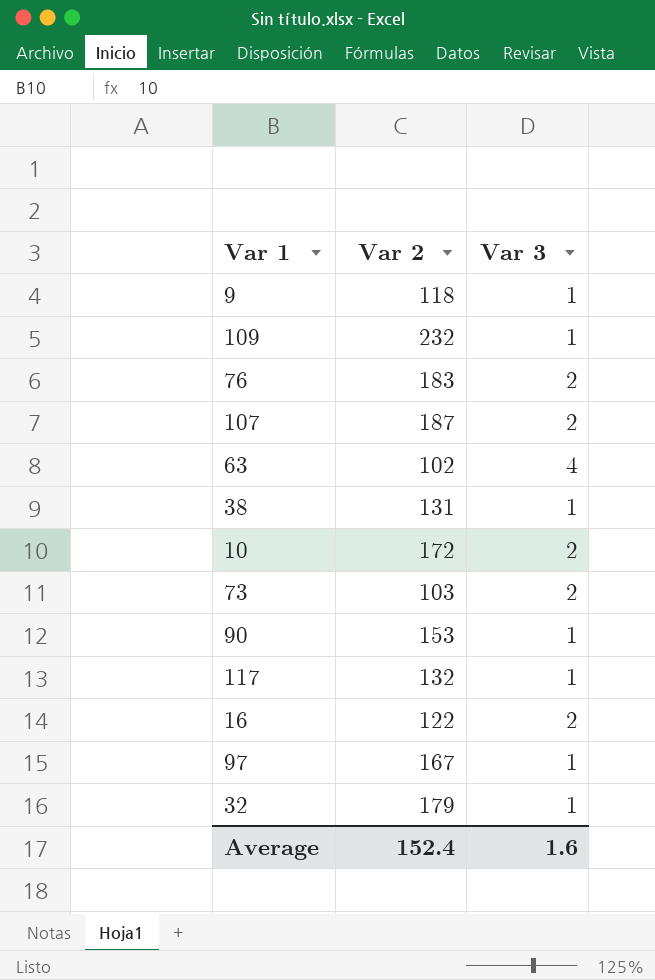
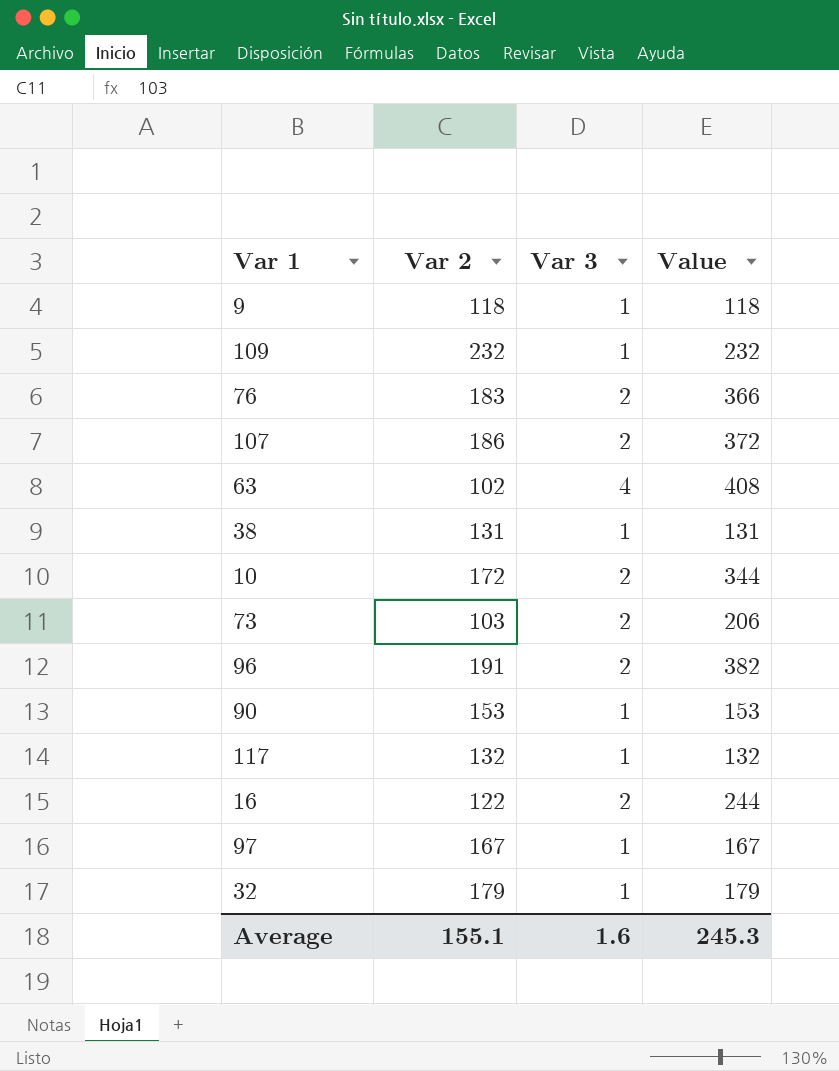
column Value | formula: none -> [Var 2] * [Var 3]
107 | Var 2: 187 -> 186
row 96: none -> 191 | 2 | 382
Average | Var 2: 152.4 -> 155.1

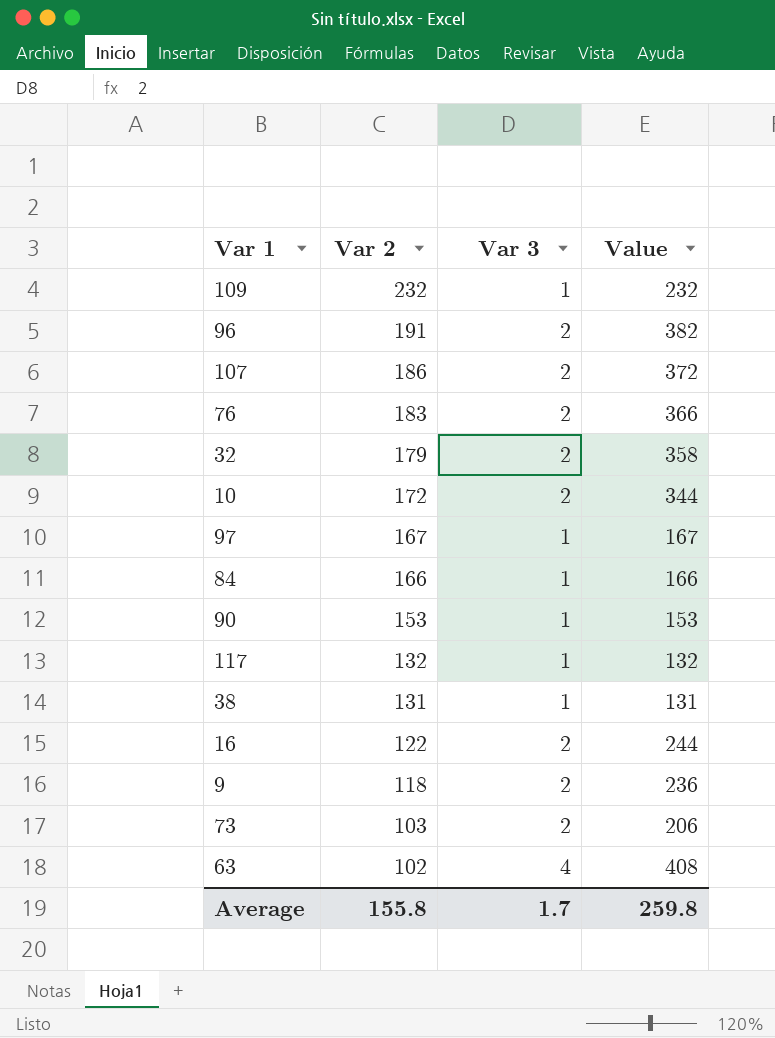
row order: none -> Var 2 descending
32 | Var 3: 1 -> 2
32 | Value: 179 -> 358
row 84: none -> 166 | 1 | 166
9 | Var 3: 1 -> 2
9 | Value: 118 -> 236
Average | Var 2: 155.1 -> 155.8
Average | Var 3: 1.6 -> 1.7
Average | Value: 245.3 -> 259.8

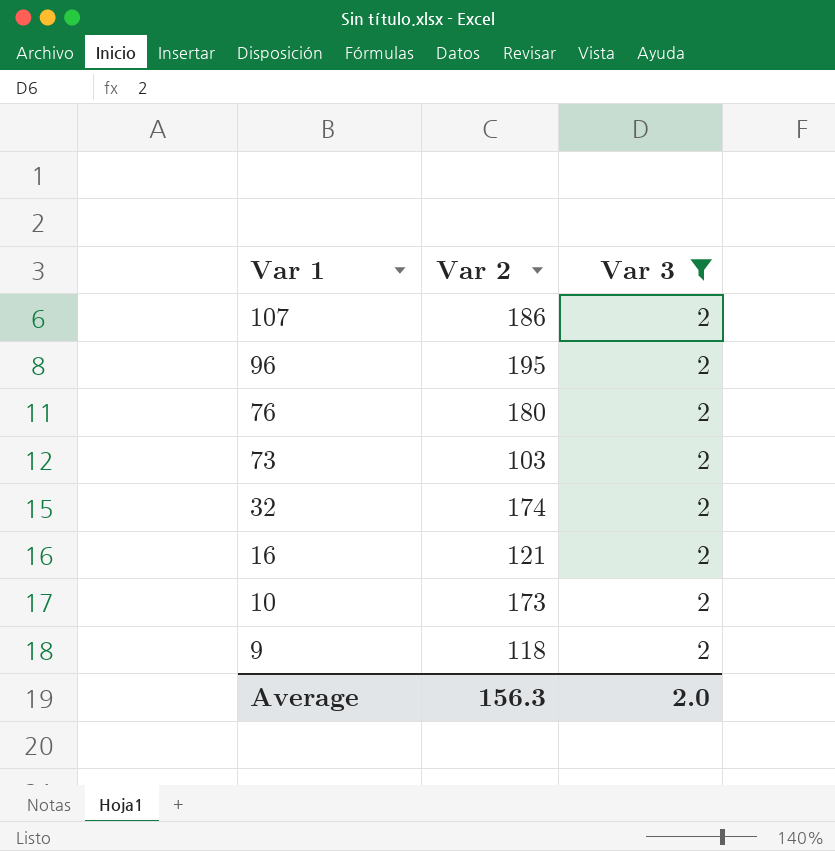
filter: none -> Var 3 = 2
row order: Var 2 descending -> Var 1 descending
column Value | formula: [Var 2] * [Var 3] -> none
96 | Var 2: 191 -> 195
76 | Var 2: 183 -> 180
32 | Var 2: 179 -> 174
16 | Var 2: 122 -> 121
10 | Var 2: 172 -> 173
Average | Var 2: 155.8 -> 156.3
Average | Var 3: 1.7 -> 2.0

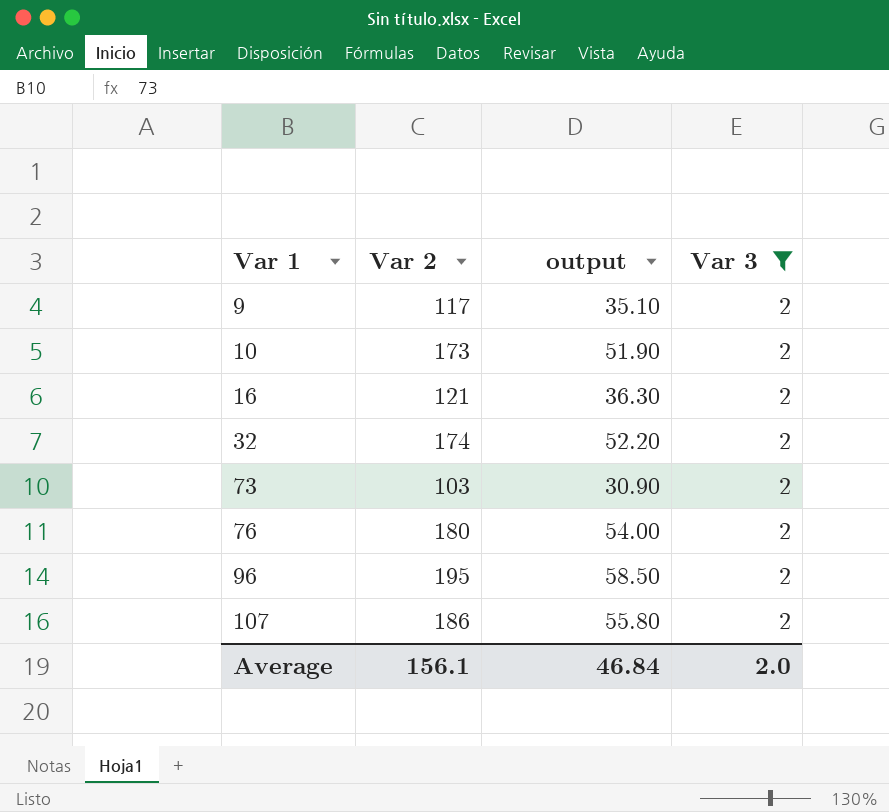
row order: Var 1 descending -> Var 1 ascending
column output | formula: none -> [Var 2] * 0.3
9 | Var 2: 118 -> 117
Average | Var 2: 156.3 -> 156.1

